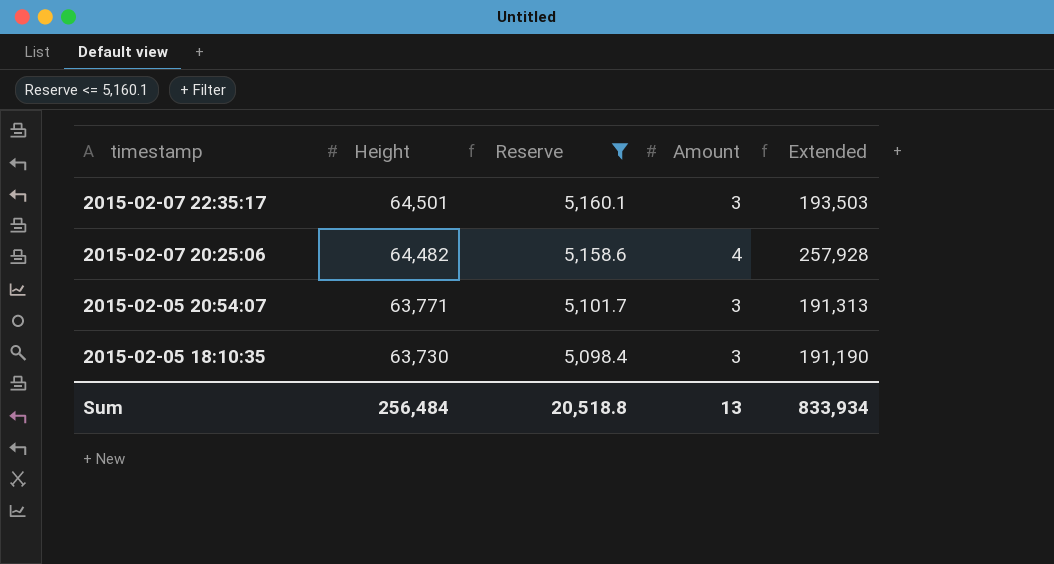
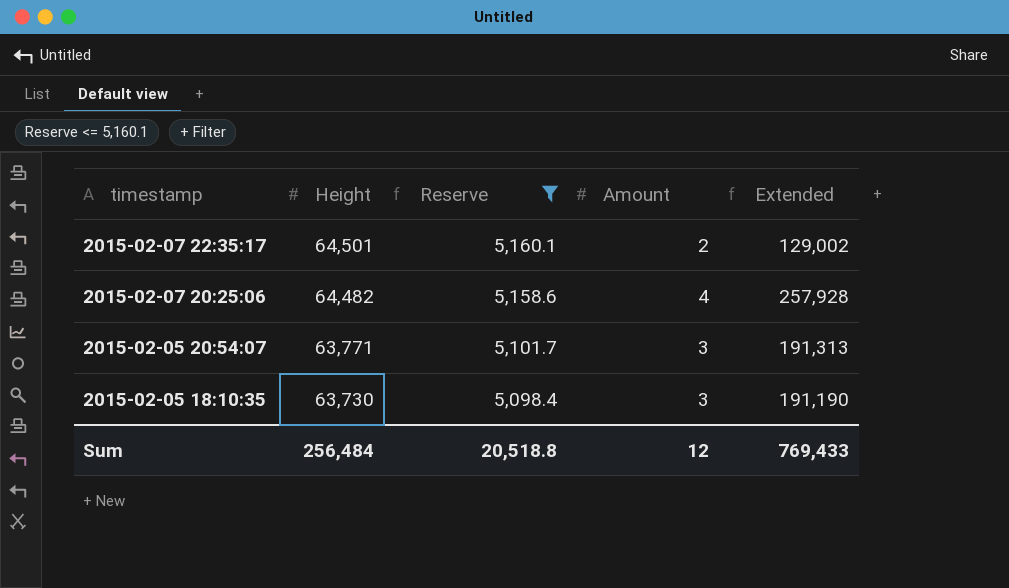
2015-02-07 22:35:17 | Amount: 3 -> 2
2015-02-07 22:35:17 | Extended: 193,503 -> 129,002
Sum | Amount: 13 -> 12
Sum | Extended: 833,934 -> 769,433

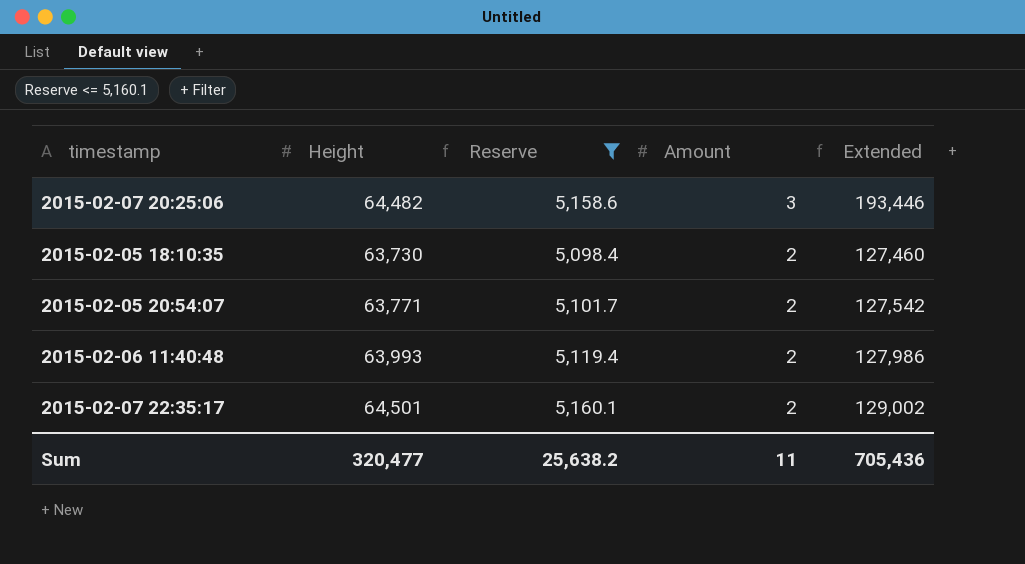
row order: timestamp descending -> Amount descending
2015-02-07 20:25:06 | Amount: 4 -> 3
2015-02-07 20:25:06 | Extended: 257,928 -> 193,446
2015-02-05 18:10:35 | Amount: 3 -> 2
2015-02-05 18:10:35 | Extended: 191,190 -> 127,460
2015-02-05 20:54:07 | Amount: 3 -> 2
2015-02-05 20:54:07 | Extended: 191,313 -> 127,542
row 2015-02-06 11:40:48: none -> 63,993 | 5,119.4 | 2 | 127,986
Sum | Height: 256,484 -> 320,477
Sum | Reserve: 20,518.8 -> 25,638.2
Sum | Amount: 12 -> 11
Sum | Extended: 769,433 -> 705,436

